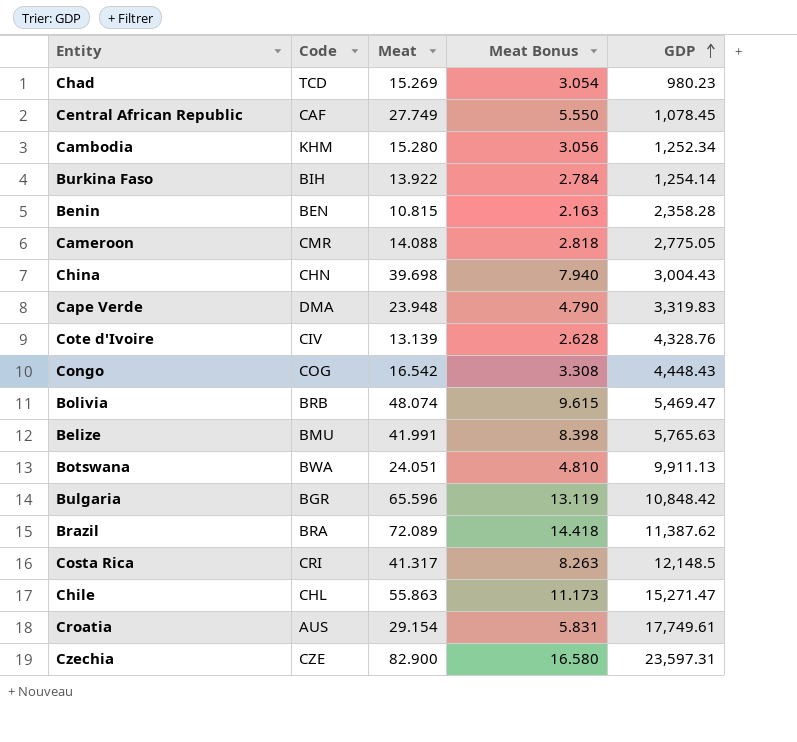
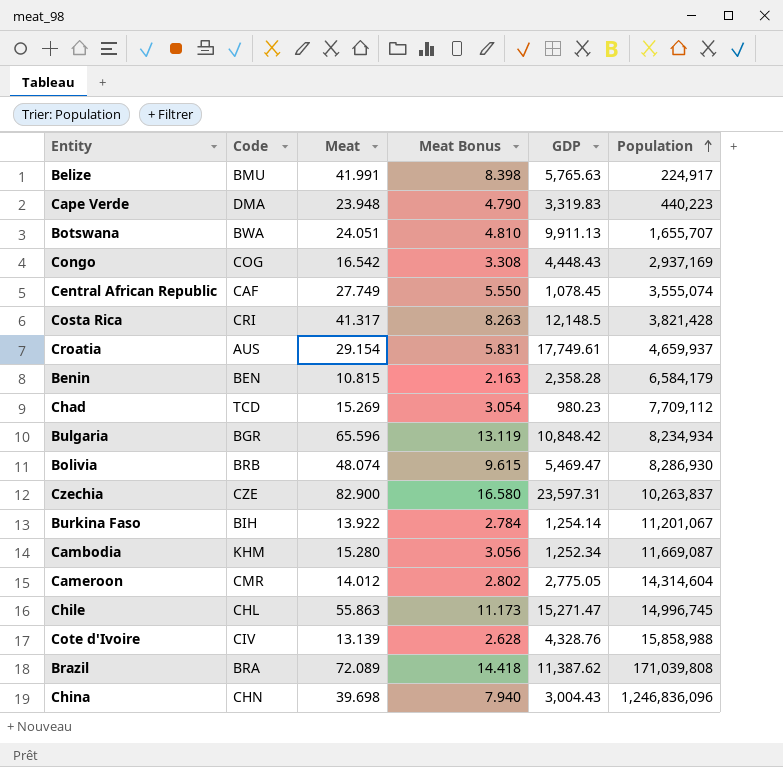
row order: GDP ascending -> Population ascending
column Population | position: none -> 6
Cameroon | Meat: 14.088 -> 14.012
Cameroon | Meat Bonus: 2.818 -> 2.802

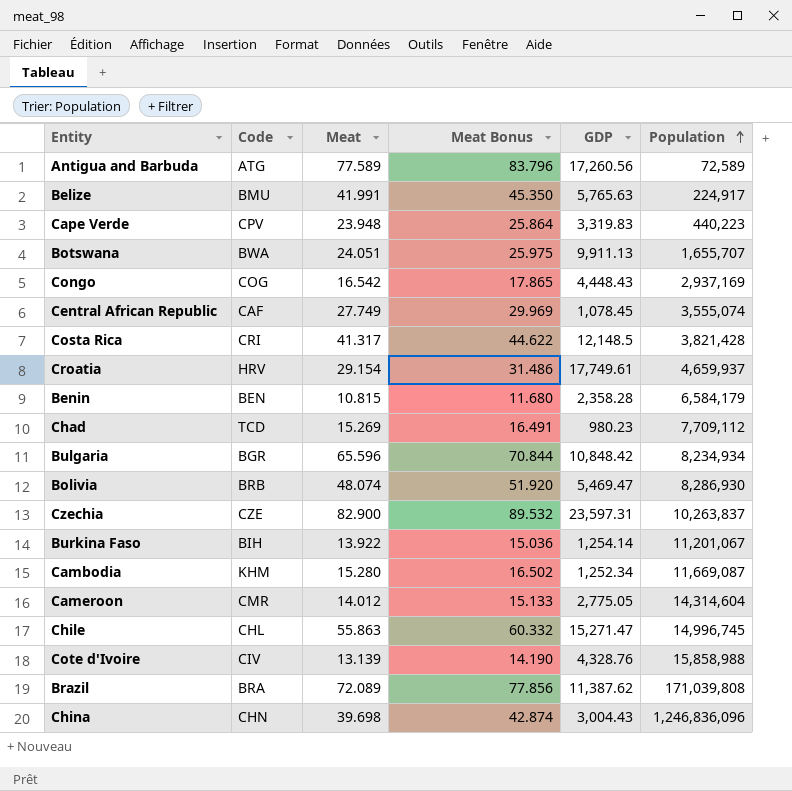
column Meat Bonus | formula: [Meat] * 0.2 -> [Meat] * 1.08
row Antigua and Barbuda: none -> ATG | 77.589 | 83.796 | 17,260.56 | 72,589
Cape Verde | Code: DMA -> CPV
Croatia | Code: AUS -> HRV

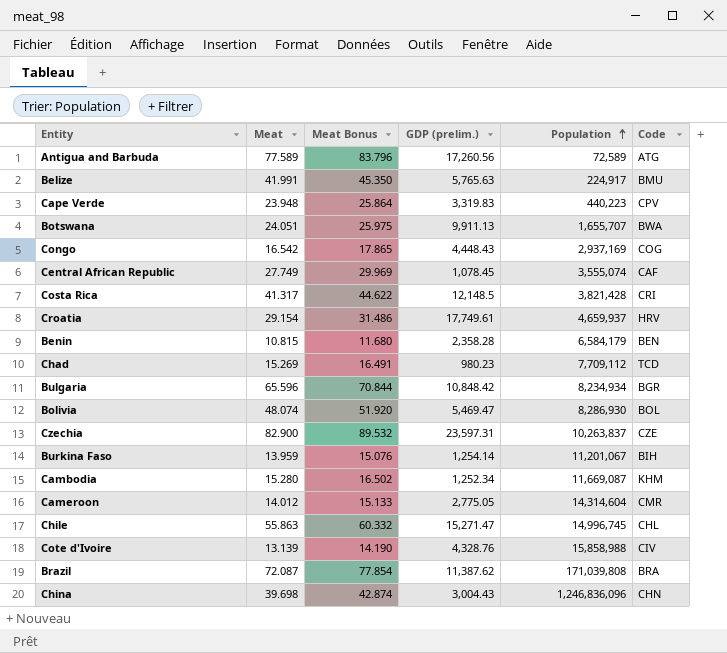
column name: GDP -> GDP (prelim.)
column Code | position: 2 -> 6
Bolivia | Code: BRB -> BOL
Burkina Faso | Meat: 13.922 -> 13.959
Burkina Faso | Meat Bonus: 15.036 -> 15.076
Brazil | Meat: 72.089 -> 72.087
Brazil | Meat Bonus: 77.856 -> 77.854

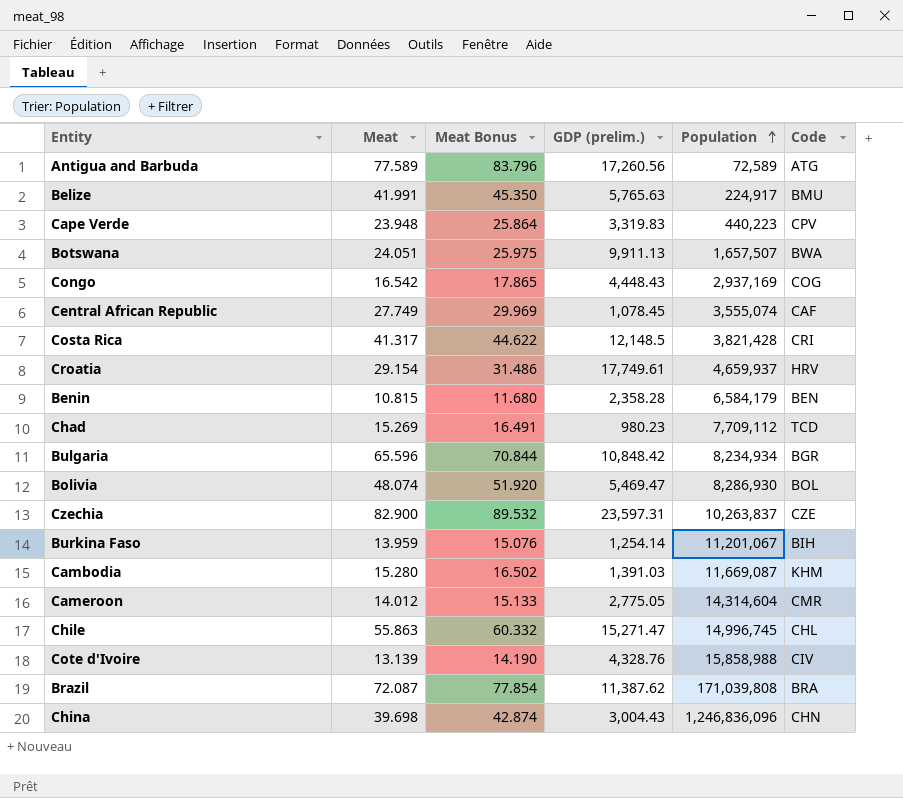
Botswana | Population: 1,655,707 -> 1,657,507
Cambodia | GDP (prelim.): 1,252.34 -> 1,391.03

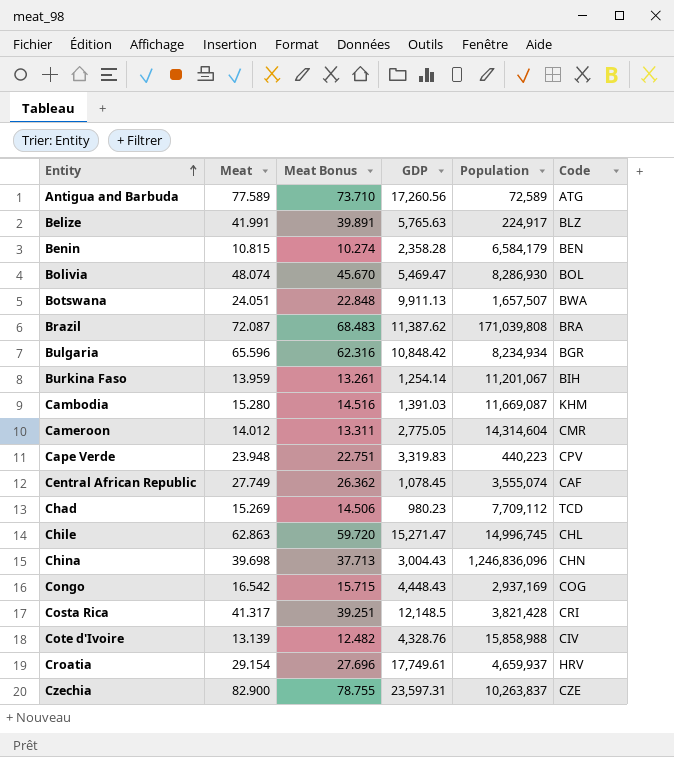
row order: Population ascending -> Entity ascending
column Meat Bonus | formula: [Meat] * 1.08 -> [Meat] * 0.95
column name: GDP (prelim.) -> GDP
Belize | Code: BMU -> BLZ
Chile | Meat: 55.863 -> 62.863

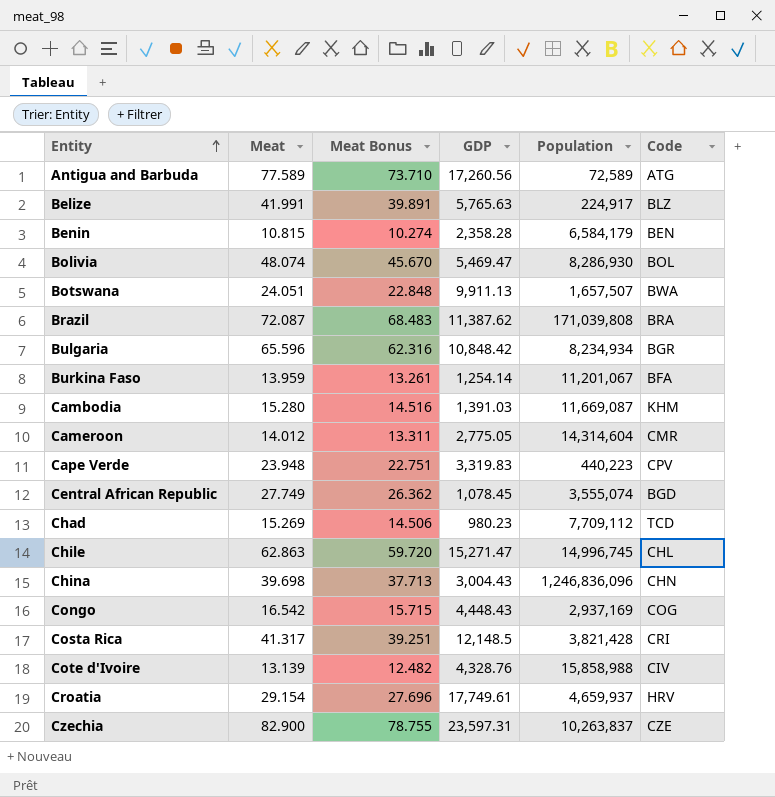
Burkina Faso | Code: BIH -> BFA
Central African Republic | Code: CAF -> BGD

